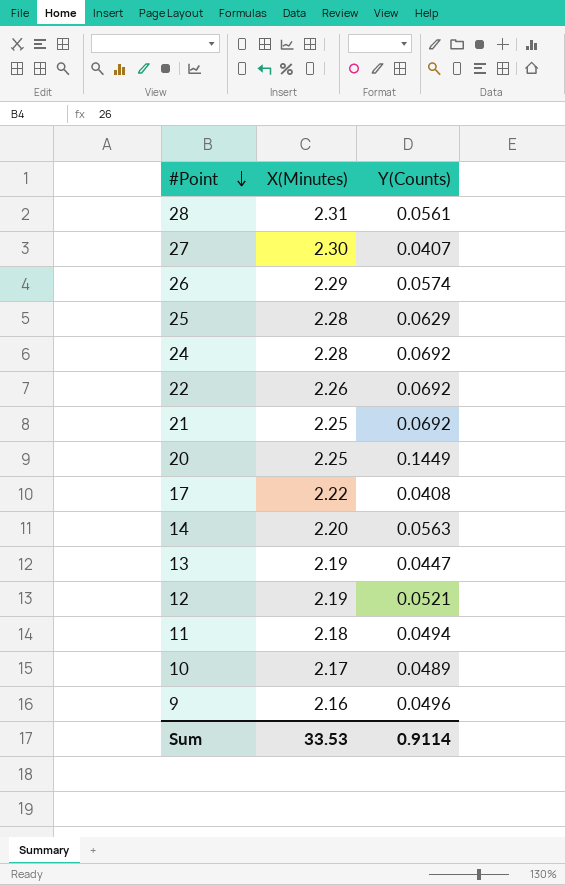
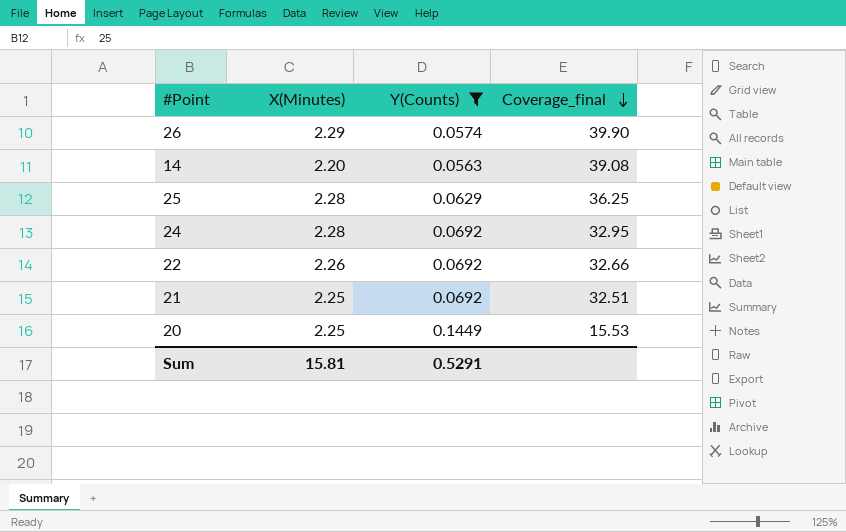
filter: none -> Y(Counts) >= 0.0563
row order: #Point descending -> Coverage_final descending
column Coverage_final | formula: none -> [X(Minutes)] / [Y(Counts)]
Sum | X(Minutes): 33.53 -> 15.81
Sum | Y(Counts): 0.9114 -> 0.5291

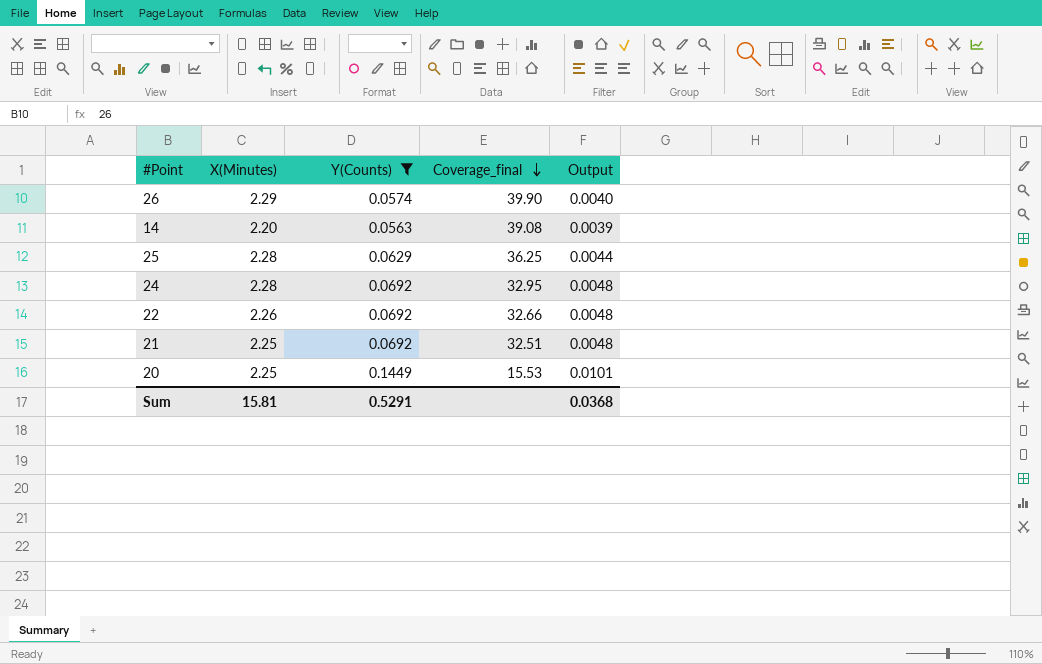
column Output | formula: none -> [Y(Counts)] * 0.07

